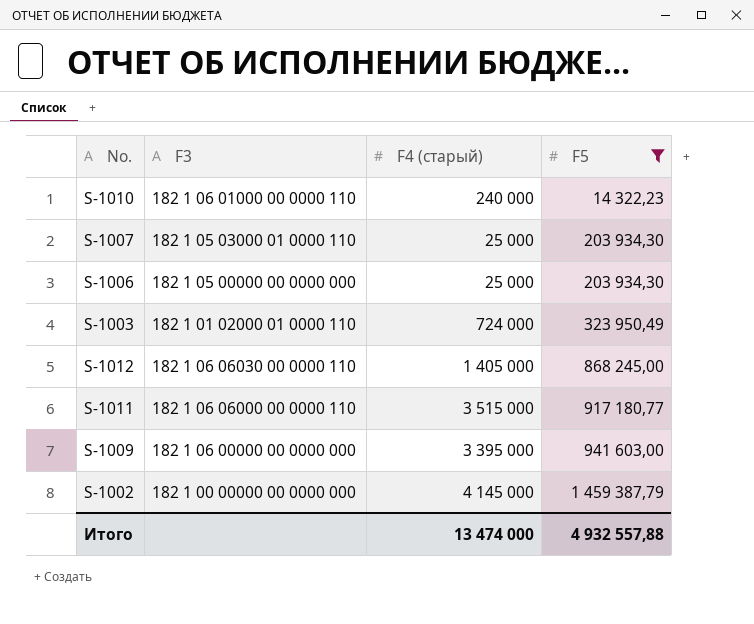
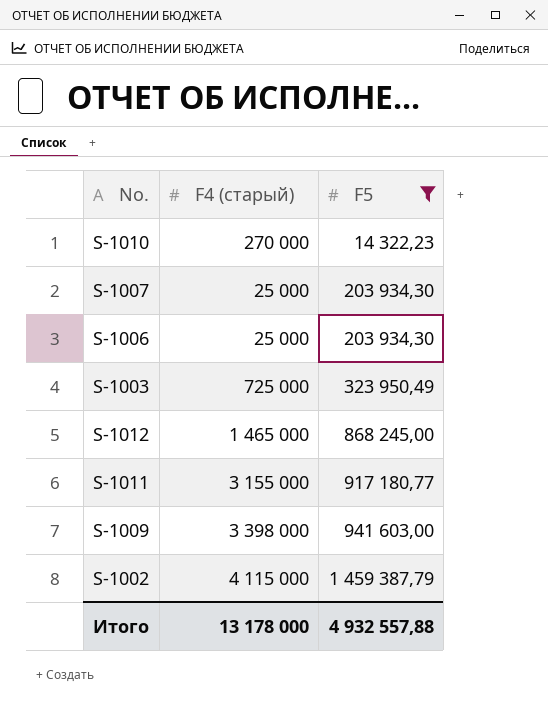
column F3 | position: 2 -> none
S-1010 | F4 (старый): 240 000 -> 270 000
S-1003 | F4 (старый): 724 000 -> 725 000
S-1012 | F4 (старый): 1 405 000 -> 1 465 000
S-1011 | F4 (старый): 3 515 000 -> 3 155 000
S-1009 | F4 (старый): 3 395 000 -> 3 398 000
S-1002 | F4 (старый): 4 145 000 -> 4 115 000
Итого | F4 (старый): 13 474 000 -> 13 178 000

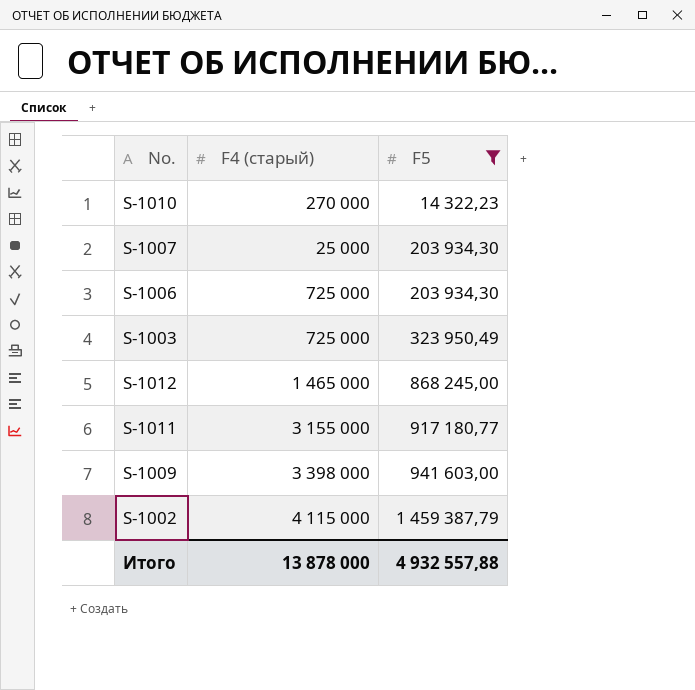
S-1006 | F4 (старый): 25 000 -> 725 000
Итого | F4 (старый): 13 178 000 -> 13 878 000

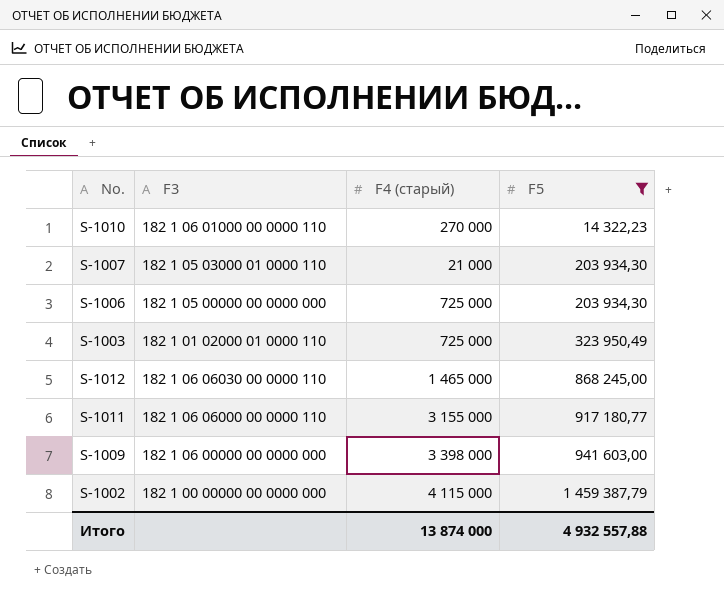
column F3 | position: none -> 2
S-1007 | F4 (старый): 25 000 -> 21 000
Итого | F4 (старый): 13 878 000 -> 13 874 000

